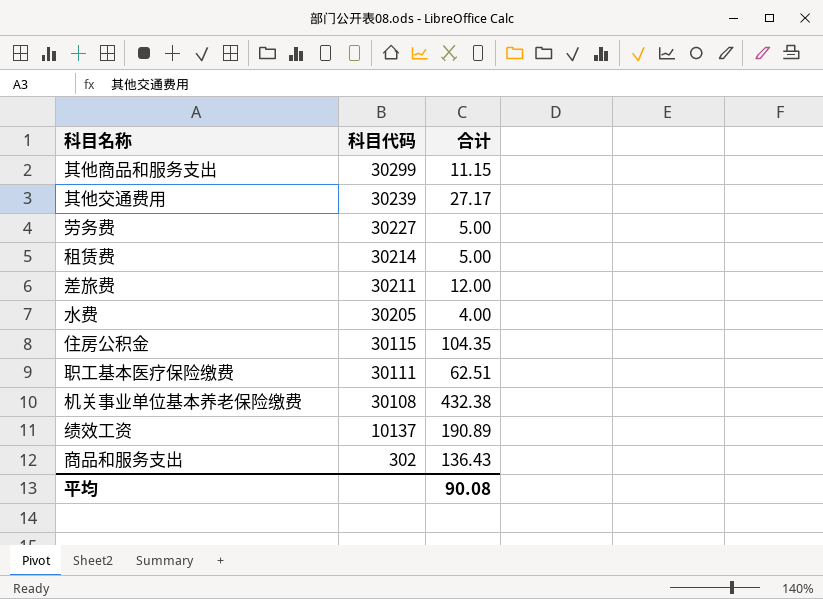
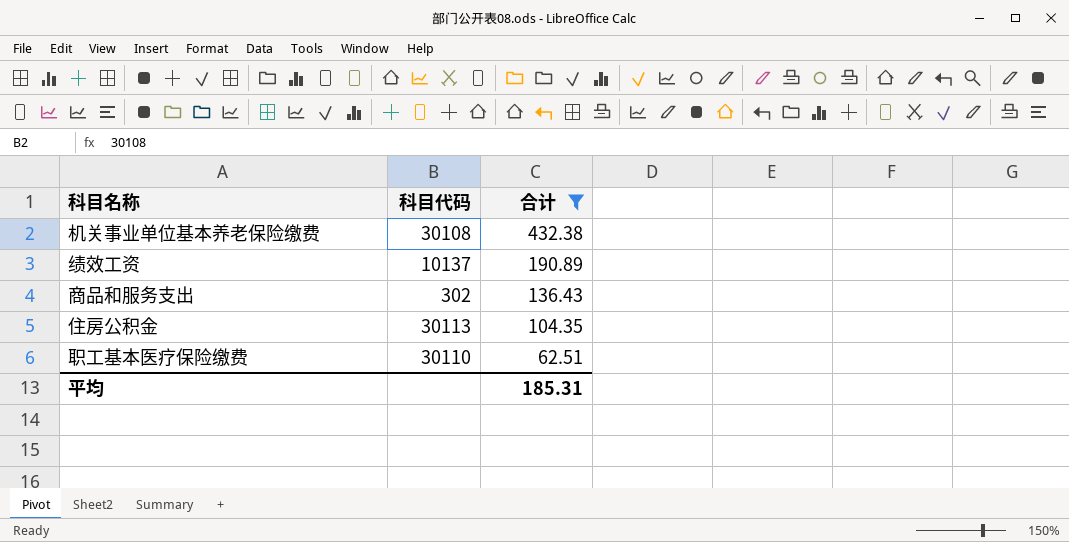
filter: none -> 合计 >= 62.51
row order: 科目代码 descending -> 合计 descending
住房公积金 | 科目代码: 30115 -> 30113
职工基本医疗保险缴费 | 科目代码: 30111 -> 30110
平均 | 合计: 90.08 -> 185.31

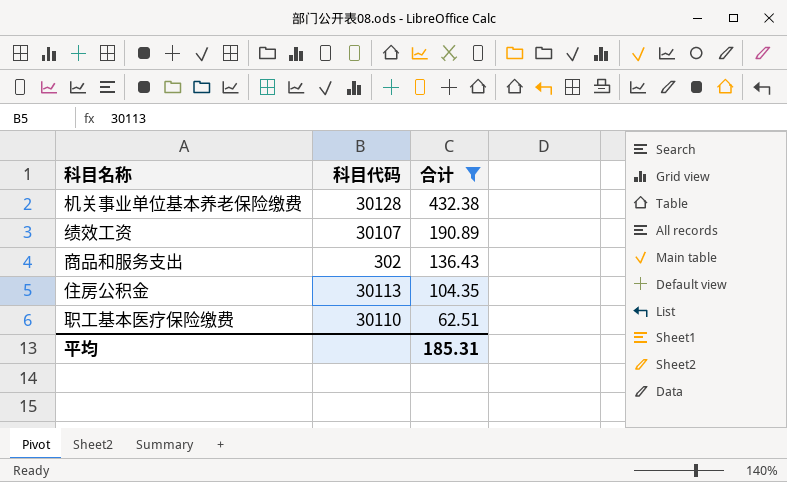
机关事业单位基本养老保险缴费 | 科目代码: 30108 -> 30128
绩效工资 | 科目代码: 10137 -> 30107

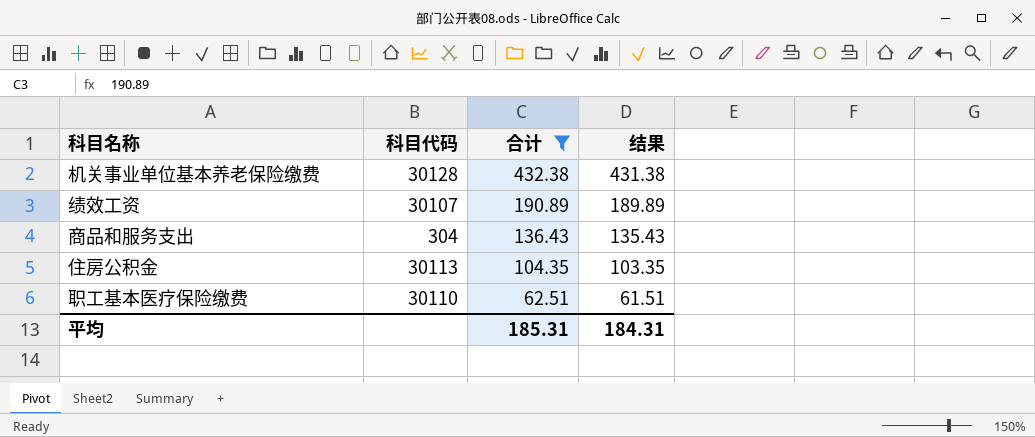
column 结果 | formula: none -> [合计] - 1
商品和服务支出 | 科目代码: 302 -> 304

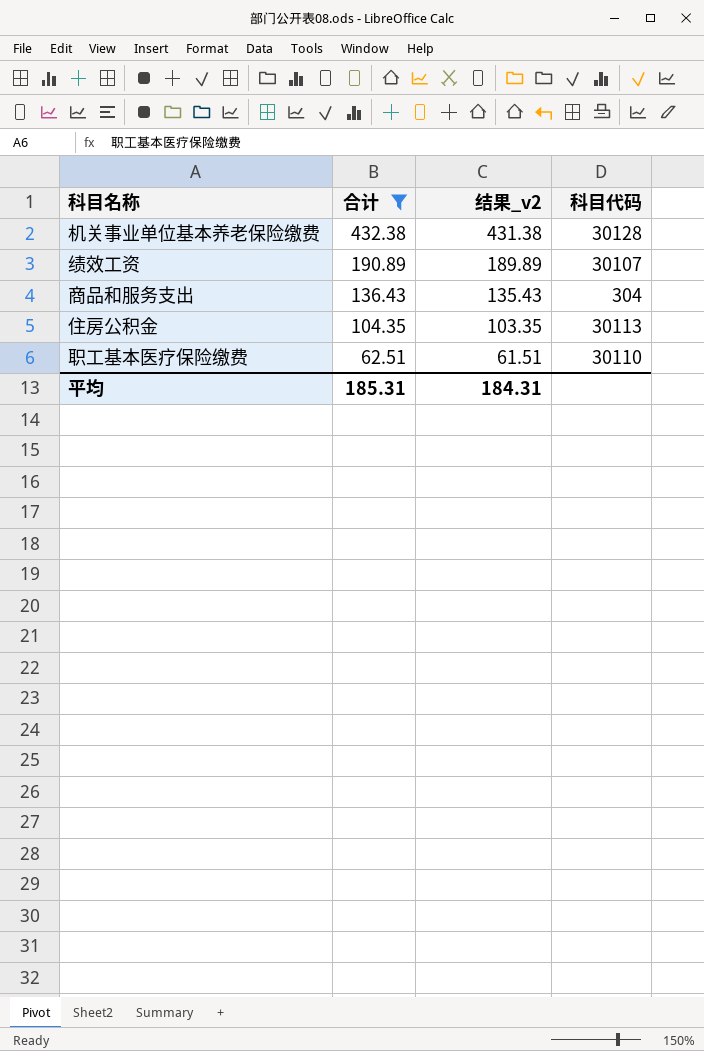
column name: 结果 -> 结果_v2
column 科目代码 | position: 2 -> 4

